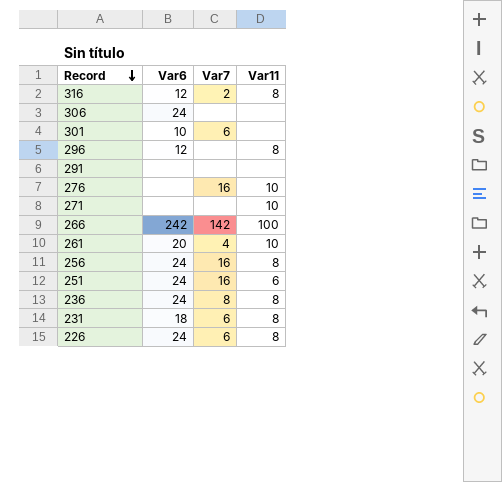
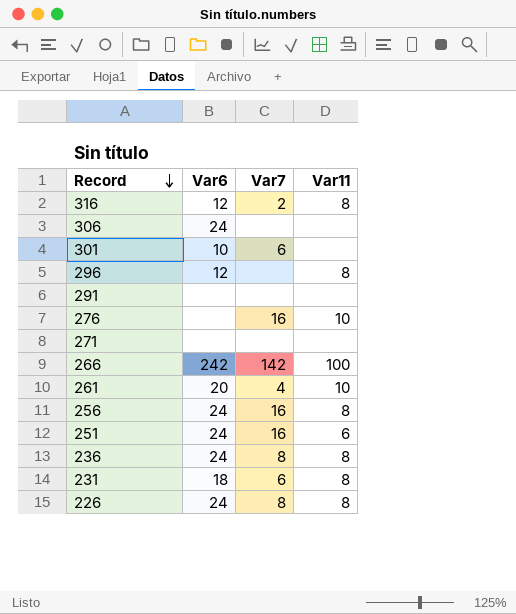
271 | Var11: 10 -> none
226 | Var7: 6 -> 8

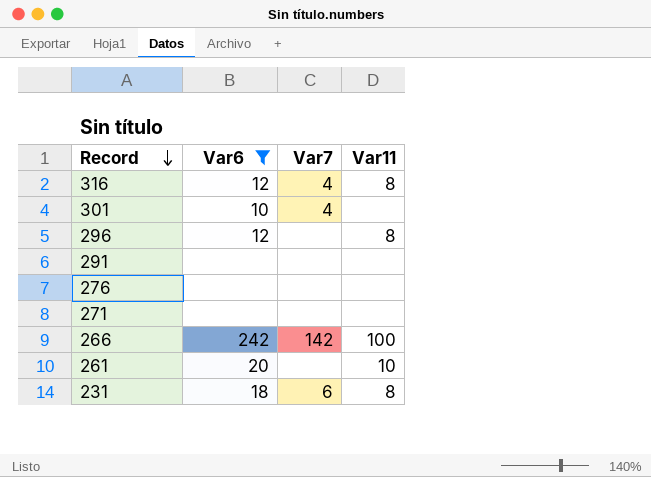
filter: none -> Var6 != 24
316 | Var7: 2 -> 4
301 | Var7: 6 -> 4
276 | Var7: 16 -> none
276 | Var11: 10 -> none
261 | Var7: 4 -> none

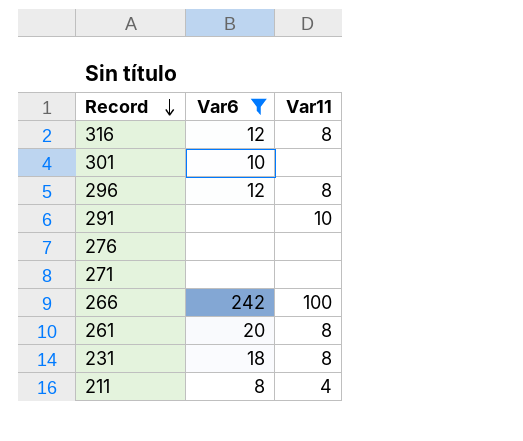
column Var7 | position: 3 -> none
291 | Var11: none -> 10
261 | Var11: 10 -> 8
row 211: none -> 8 | 4

